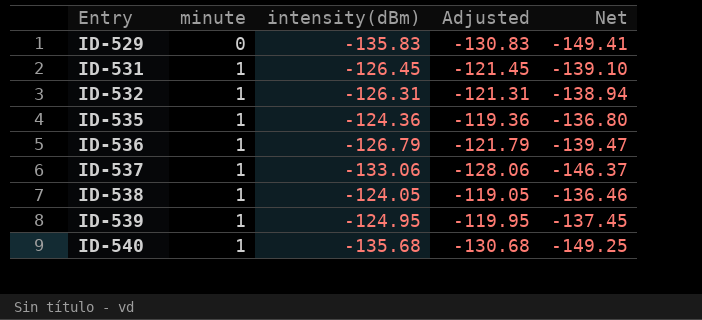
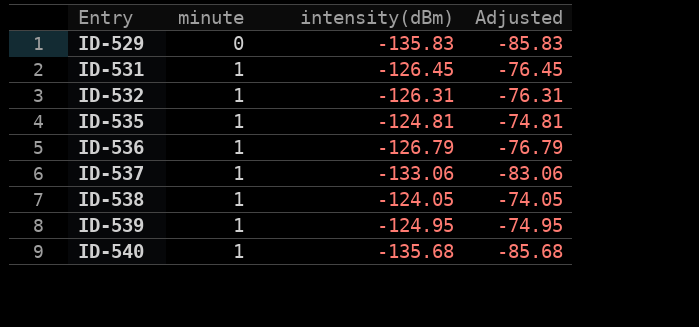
column Net | formula: [intensity(dBm)] * 1.1 -> none
column Adjusted | formula: [intensity(dBm)] + 5 -> [intensity(dBm)] + 50
ID-535 | intensity(dBm): -124.36 -> -124.81

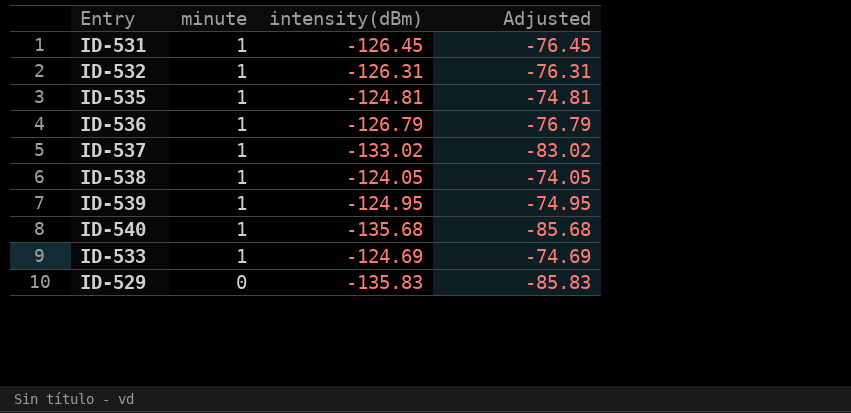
row order: Entry ascending -> minute descending
ID-537 | intensity(dBm): -133.06 -> -133.02
ID-537 | Adjusted: -83.06 -> -83.02
row ID-533: none -> 1 | -124.69 | -74.69

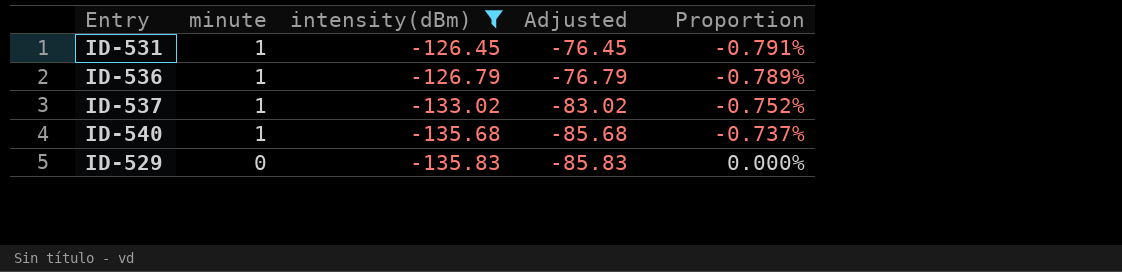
filter: none -> intensity(dBm) <= -126.45
column Proportion | formula: none -> [minute] / [intensity(dBm)]

